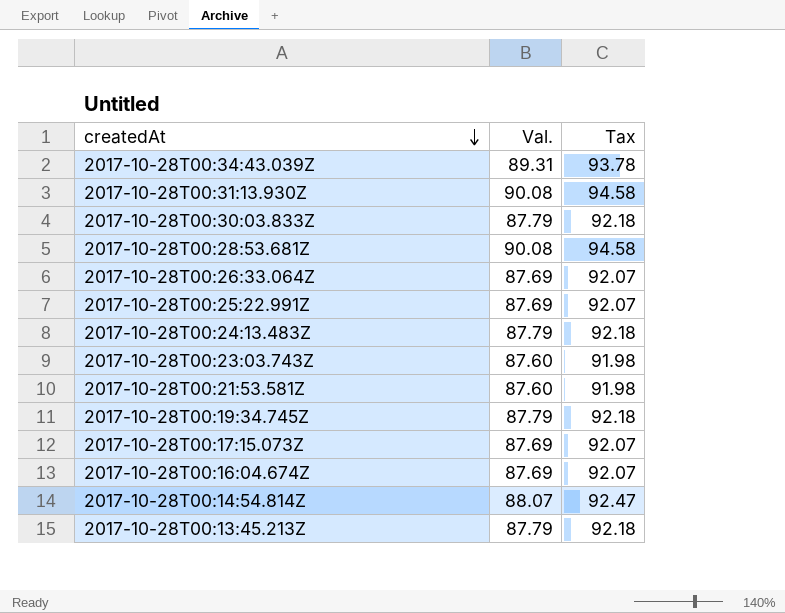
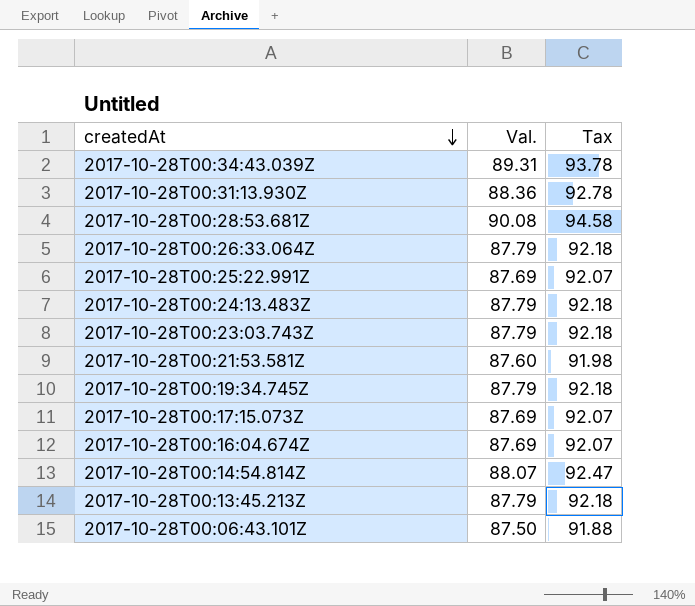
row 2017-10-28T00:30:03.833Z: 87.79 | 92.18 -> none
2017-10-28T00:31:13.930Z | Val.: 90.08 -> 88.36
2017-10-28T00:31:13.930Z | Tax: 94.58 -> 92.78
2017-10-28T00:26:33.064Z | Val.: 87.69 -> 87.79
2017-10-28T00:26:33.064Z | Tax: 92.07 -> 92.18
2017-10-28T00:23:03.743Z | Val.: 87.60 -> 87.79
2017-10-28T00:23:03.743Z | Tax: 91.98 -> 92.18
row 2017-10-28T00:06:43.101Z: none -> 87.50 | 91.88

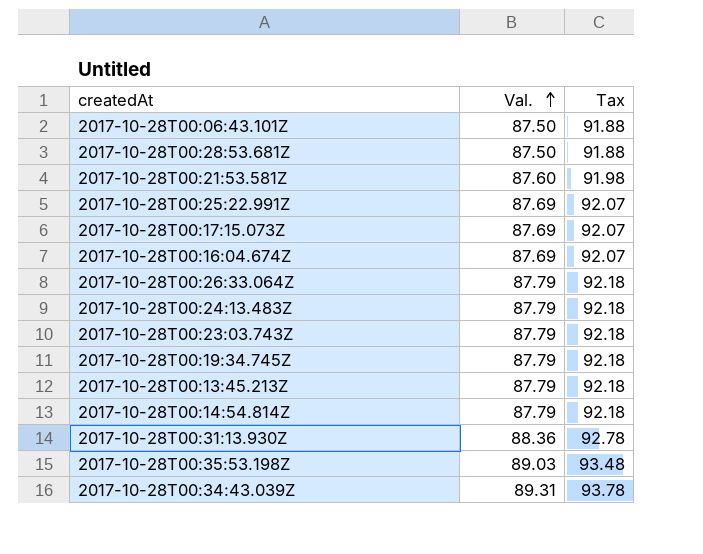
row order: createdAt descending -> Val. ascending
2017-10-28T00:28:53.681Z | Val.: 90.08 -> 87.50
2017-10-28T00:28:53.681Z | Tax: 94.58 -> 91.88
2017-10-28T00:14:54.814Z | Val.: 88.07 -> 87.79
2017-10-28T00:14:54.814Z | Tax: 92.47 -> 92.18
row 2017-10-28T00:35:53.198Z: none -> 89.03 | 93.48

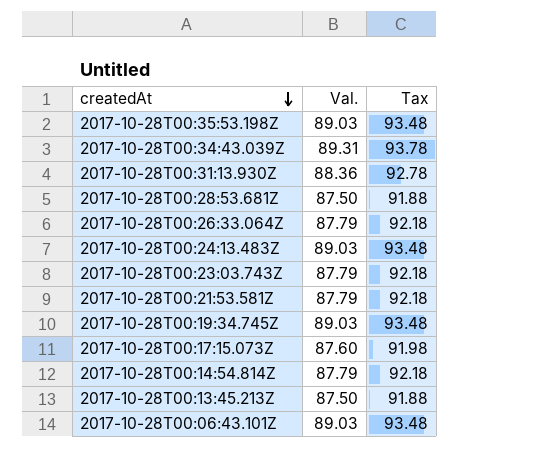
row order: Val. ascending -> createdAt descending
row 2017-10-28T00:25:22.991Z: 87.69 | 92.07 -> none
row 2017-10-28T00:16:04.674Z: 87.69 | 92.07 -> none
2017-10-28T00:24:13.483Z | Val.: 87.79 -> 89.03
2017-10-28T00:24:13.483Z | Tax: 92.18 -> 93.48
2017-10-28T00:21:53.581Z | Val.: 87.60 -> 87.79
2017-10-28T00:21:53.581Z | Tax: 91.98 -> 92.18
2017-10-28T00:19:34.745Z | Val.: 87.79 -> 89.03
2017-10-28T00:19:34.745Z | Tax: 92.18 -> 93.48
2017-10-28T00:17:15.073Z | Val.: 87.69 -> 87.60
2017-10-28T00:17:15.073Z | Tax: 92.07 -> 91.98
2017-10-28T00:13:45.213Z | Val.: 87.79 -> 87.50
2017-10-28T00:13:45.213Z | Tax: 92.18 -> 91.88
2017-10-28T00:06:43.101Z | Val.: 87.50 -> 89.03
2017-10-28T00:06:43.101Z | Tax: 91.88 -> 93.48

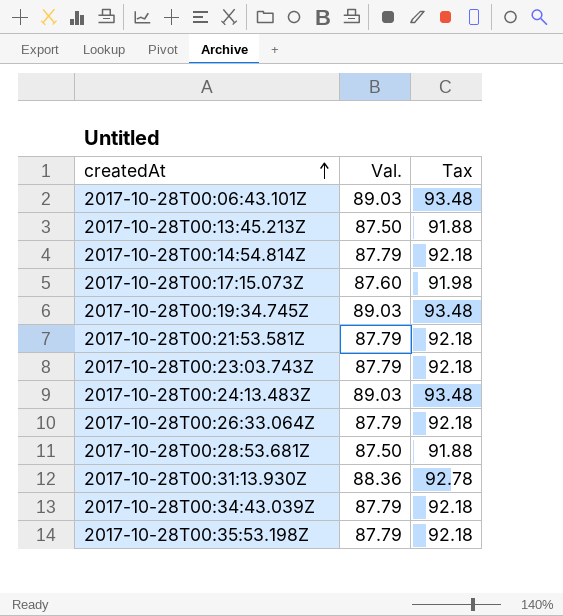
row order: createdAt descending -> createdAt ascending
2017-10-28T00:34:43.039Z | Val.: 89.31 -> 87.79
2017-10-28T00:34:43.039Z | Tax: 93.78 -> 92.18
2017-10-28T00:35:53.198Z | Val.: 89.03 -> 87.79
2017-10-28T00:35:53.198Z | Tax: 93.48 -> 92.18

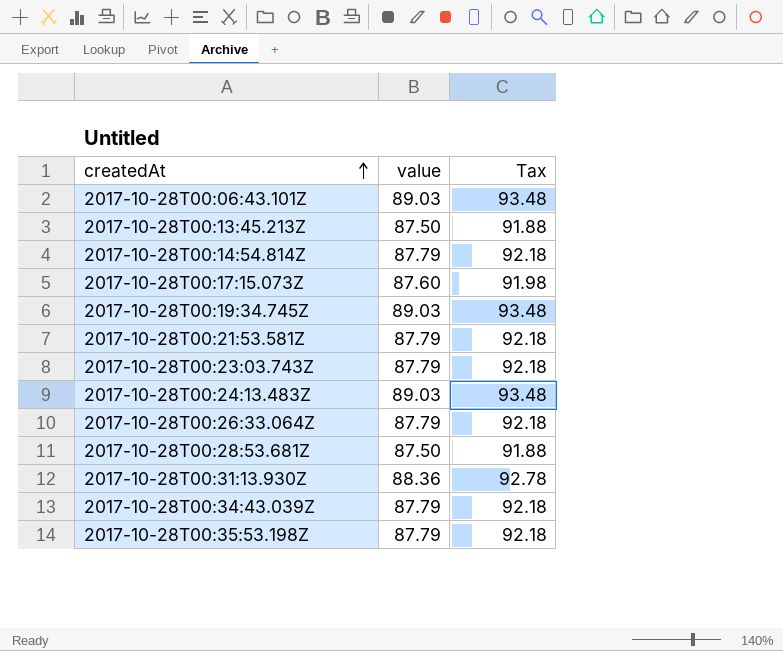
column name: Val. -> value

